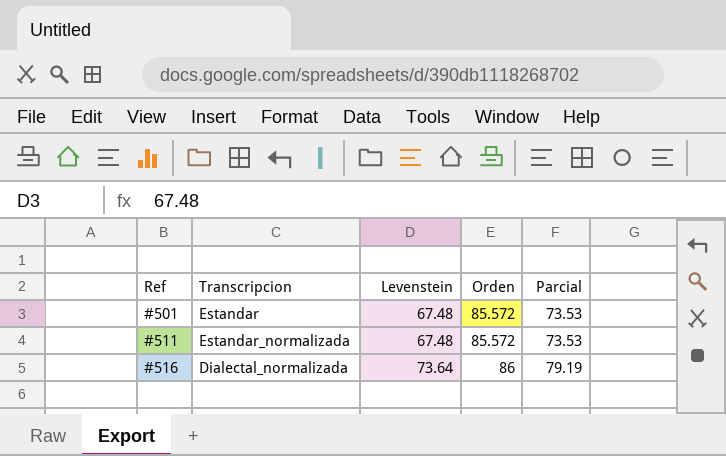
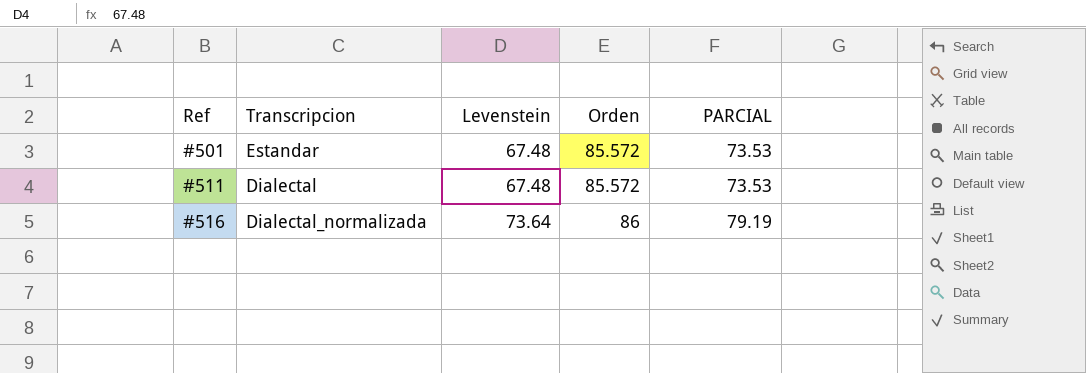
column name: Parcial -> PARCIAL
#511 | Transcripcion: Estandar_normalizada -> Dialectal

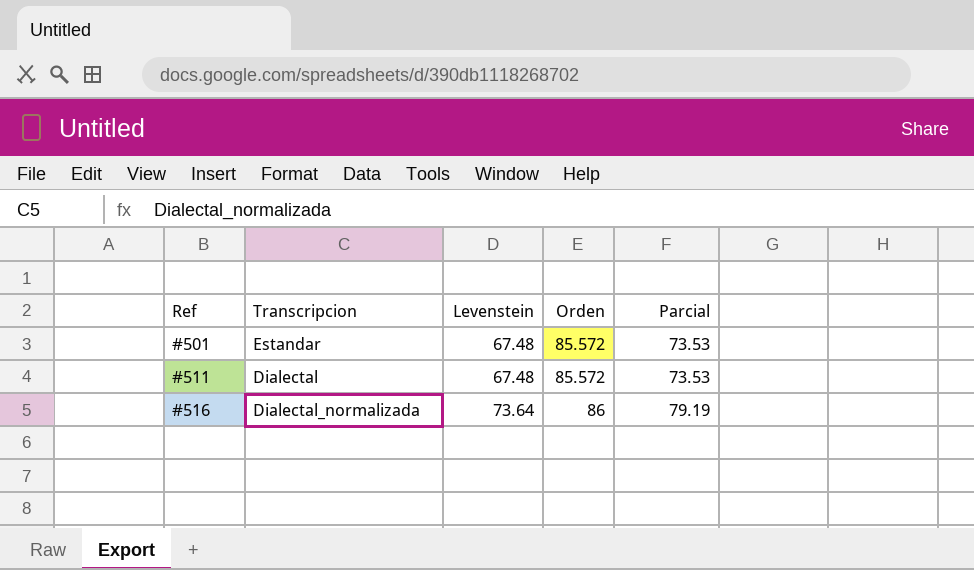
column name: PARCIAL -> Parcial

